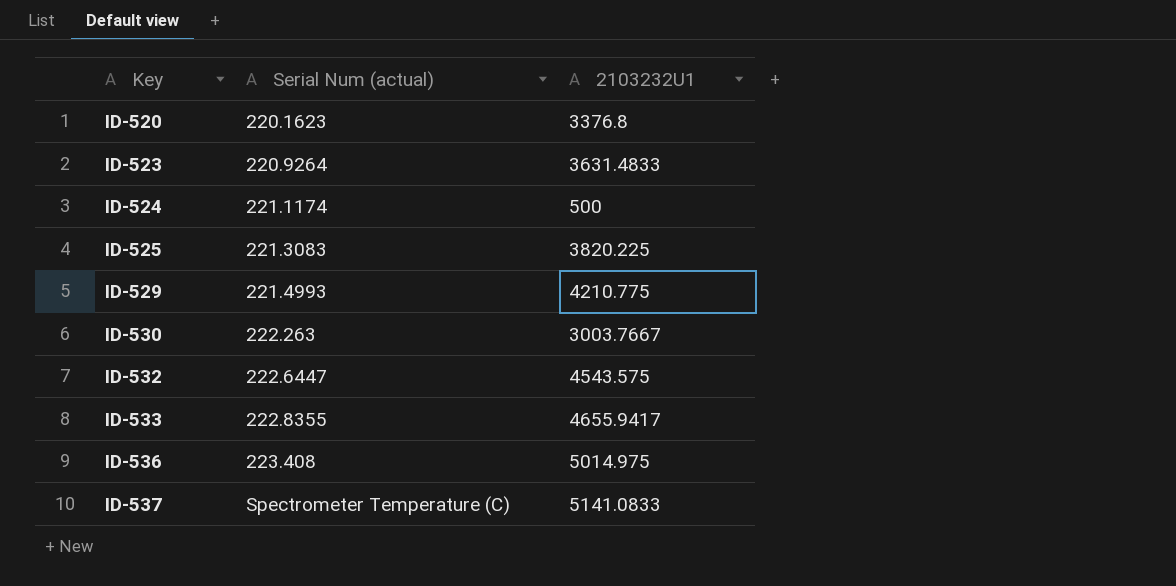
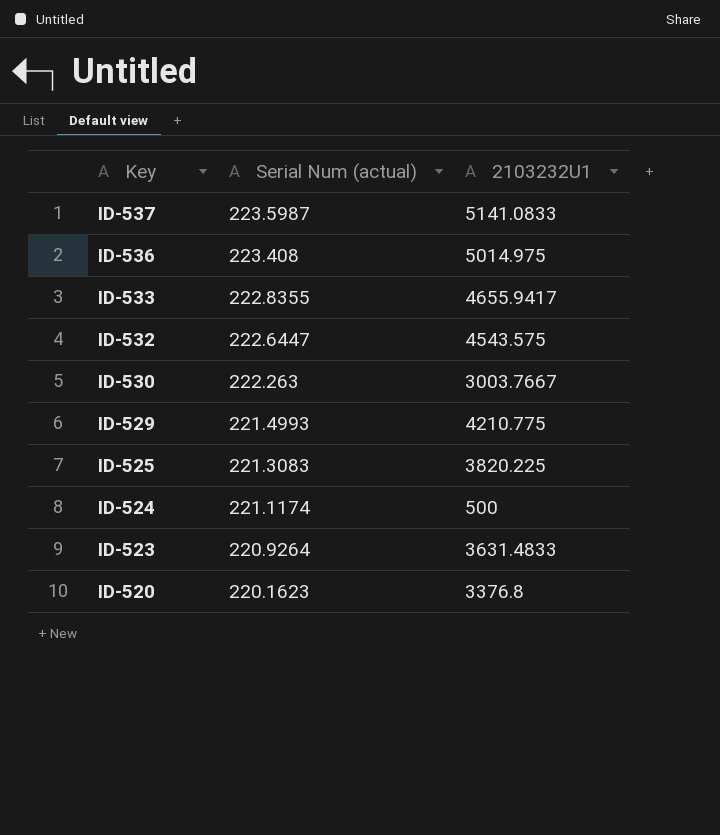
row order: Key ascending -> Key descending
ID-537 | Serial Num (actual): Spectrometer Temperature (C) -> 223.5987

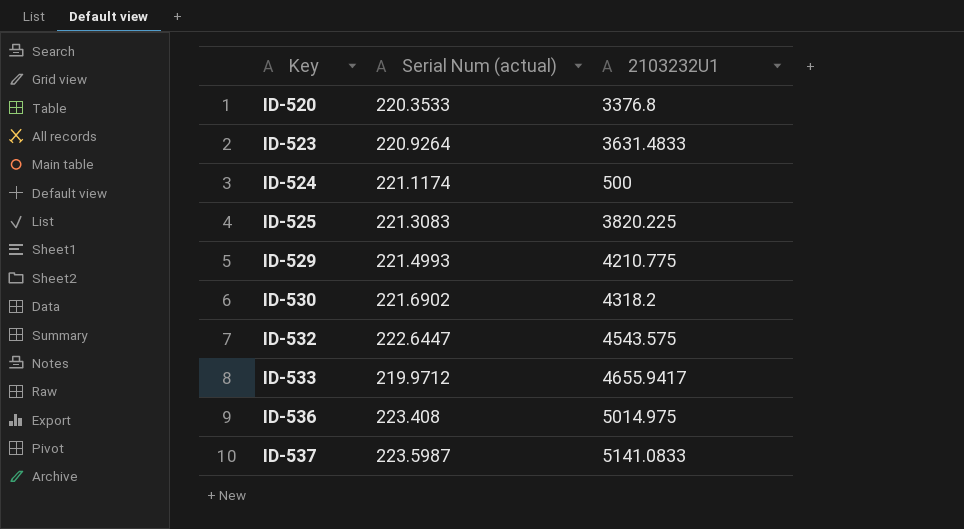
row order: Key descending -> Key ascending
ID-520 | Serial Num (actual): 220.1623 -> 220.3533
ID-530 | Serial Num (actual): 222.263 -> 221.6902
ID-530 | 2103232U1: 3003.7667 -> 4318.2
ID-533 | Serial Num (actual): 222.8355 -> 219.9712

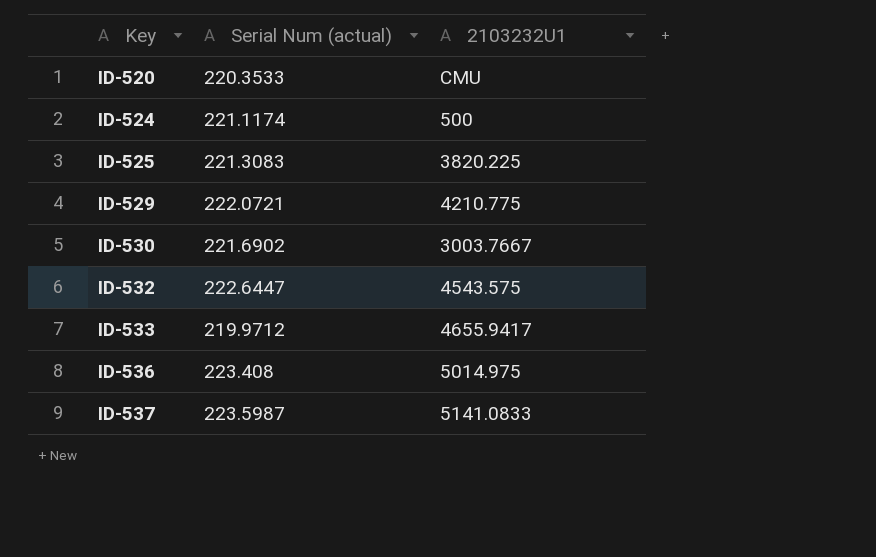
row ID-523: 220.9264 | 3631.4833 -> none
ID-520 | 2103232U1: 3376.8 -> CMU
ID-529 | Serial Num (actual): 221.4993 -> 222.0721
ID-530 | 2103232U1: 4318.2 -> 3003.7667

